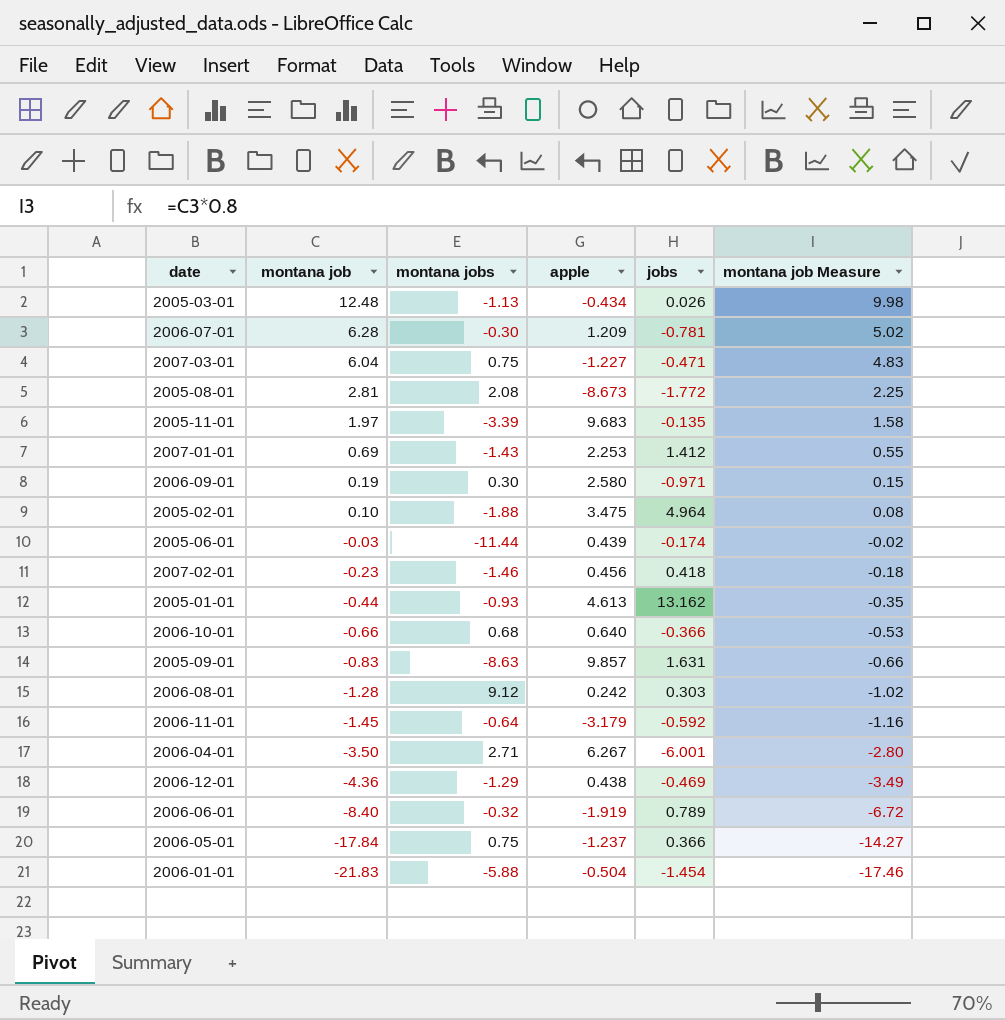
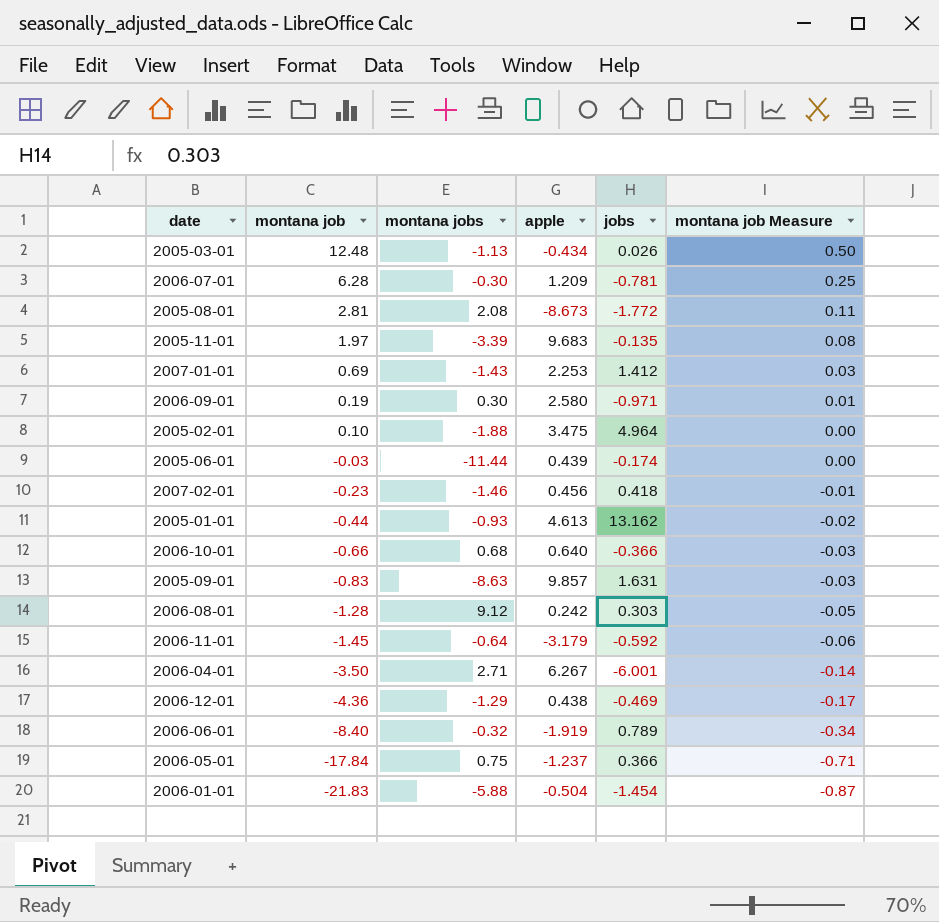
column montana job Measure | formula: [montana job] * 0.8 -> [montana job] * 0.04
row 2007-03-01: 6.04 | 0.75 | -1.227 | -0.471 | 4.83 -> none

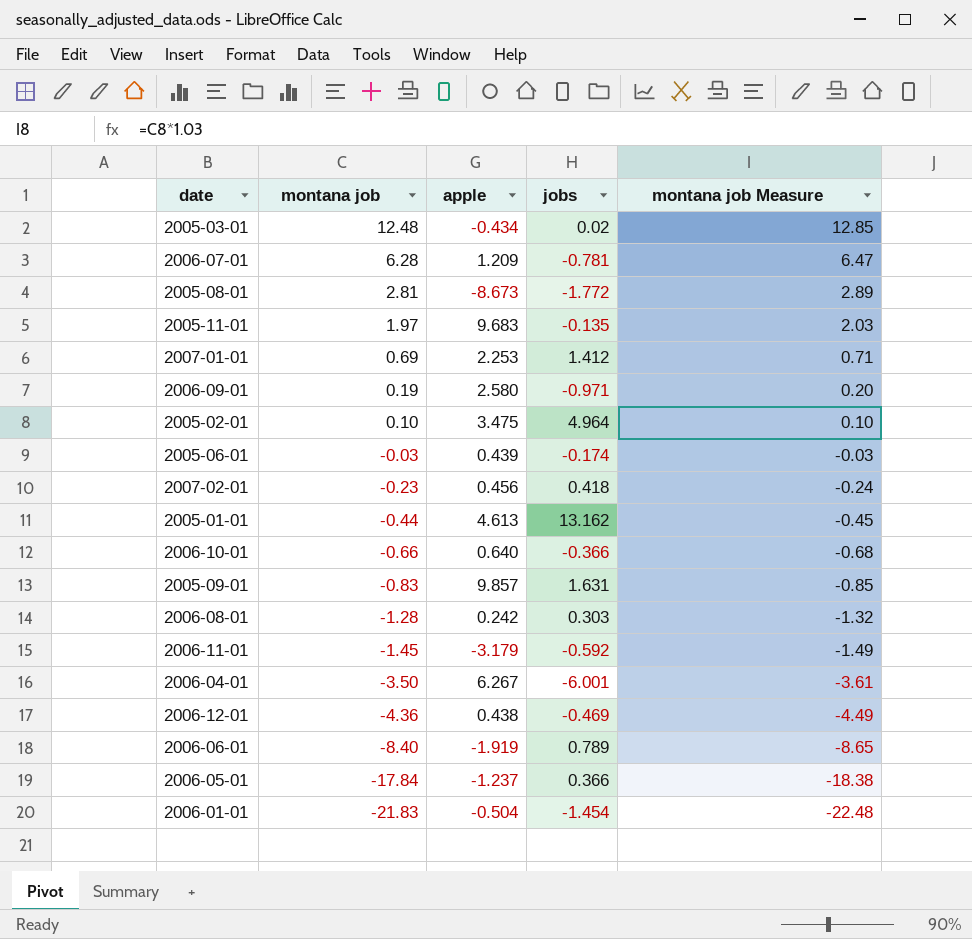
column montana jobs | position: 3 -> none
column montana job Measure | formula: [montana job] * 0.04 -> [montana job] * 1.03
2005-03-01 | jobs: 0.026 -> 0.02

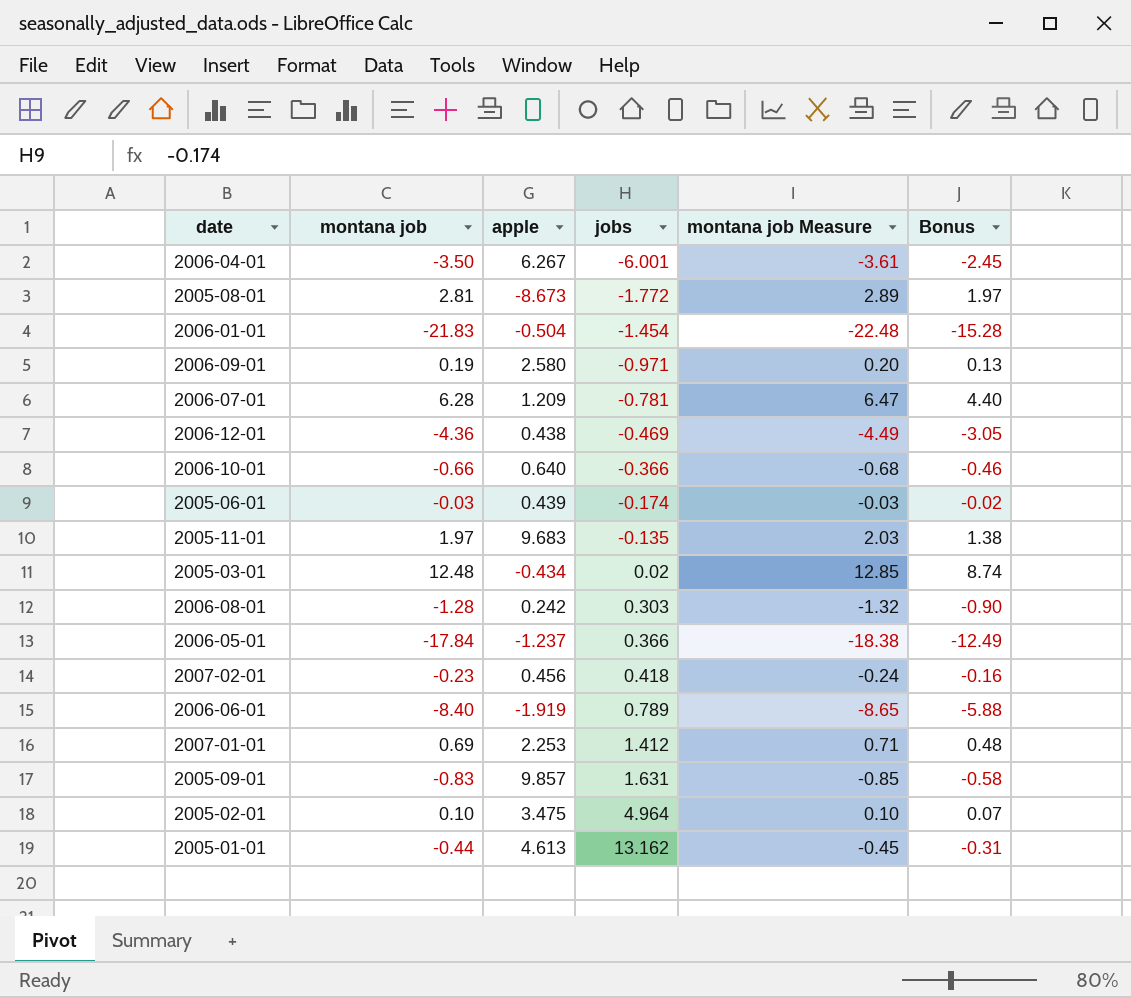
row order: montana job descending -> jobs ascending
column Bonus | formula: none -> [montana job] * 0.7
row 2006-11-01: -1.45 | -3.179 | -0.592 | -1.49 -> none

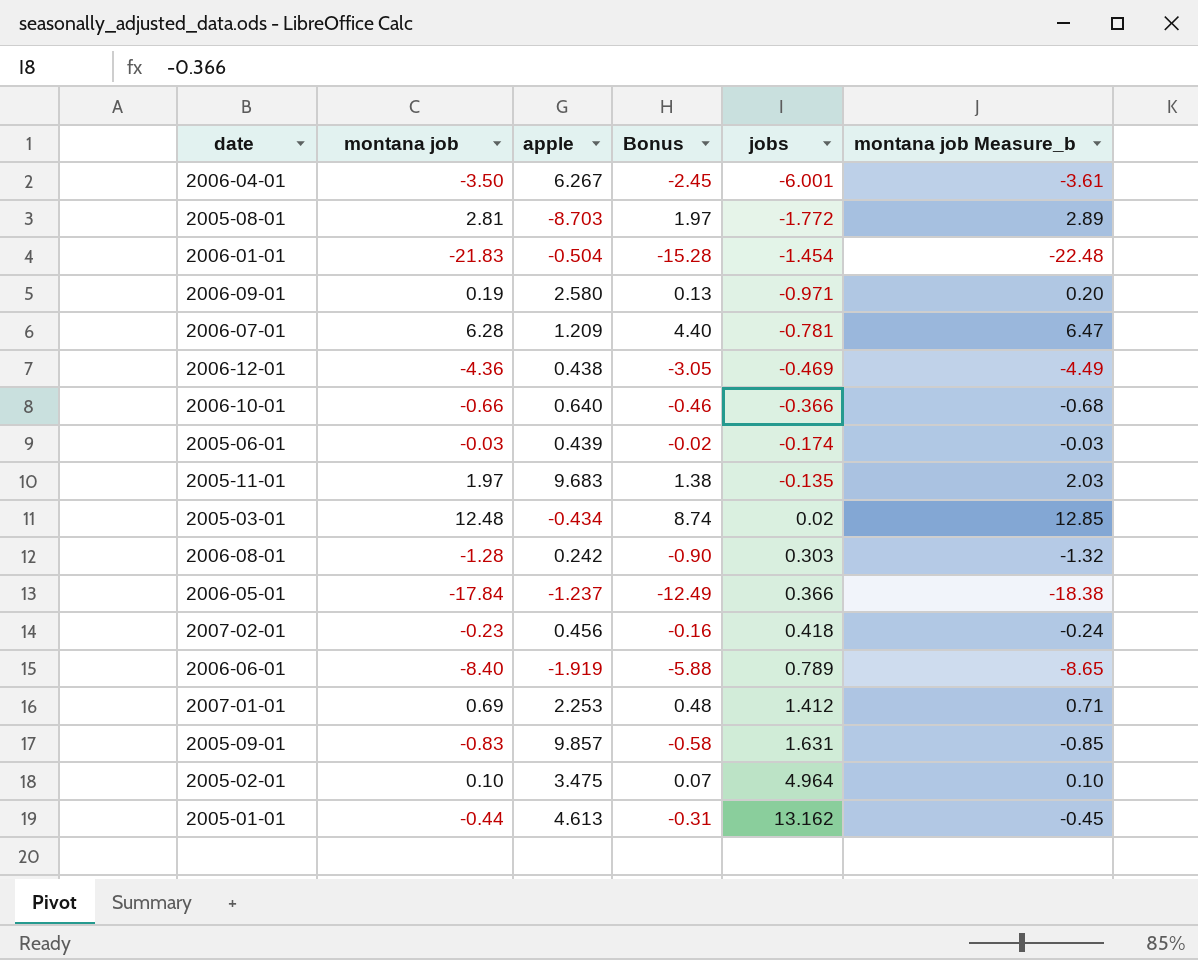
column Bonus | position: 6 -> 4
column name: montana job Measure -> montana job Measure_b
2005-08-01 | apple: -8.673 -> -8.703

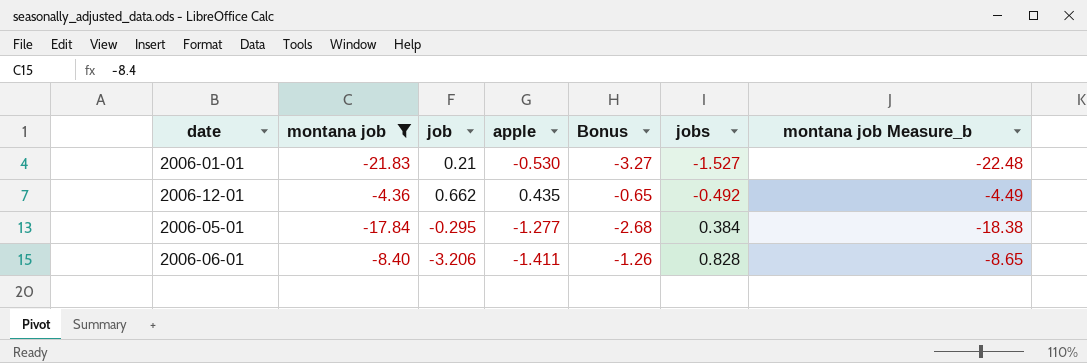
filter: none -> montana job <= -4.36
column job | position: none -> 3
column Bonus | formula: [montana job] * 0.7 -> [montana job] * 0.15
2006-01-01 | apple: -0.504 -> -0.530
2006-01-01 | jobs: -1.454 -> -1.527
2006-12-01 | apple: 0.438 -> 0.435
2006-12-01 | jobs: -0.469 -> -0.492
2006-05-01 | apple: -1.237 -> -1.277
2006-05-01 | jobs: 0.366 -> 0.384
2006-06-01 | apple: -1.919 -> -1.411
2006-06-01 | jobs: 0.789 -> 0.828

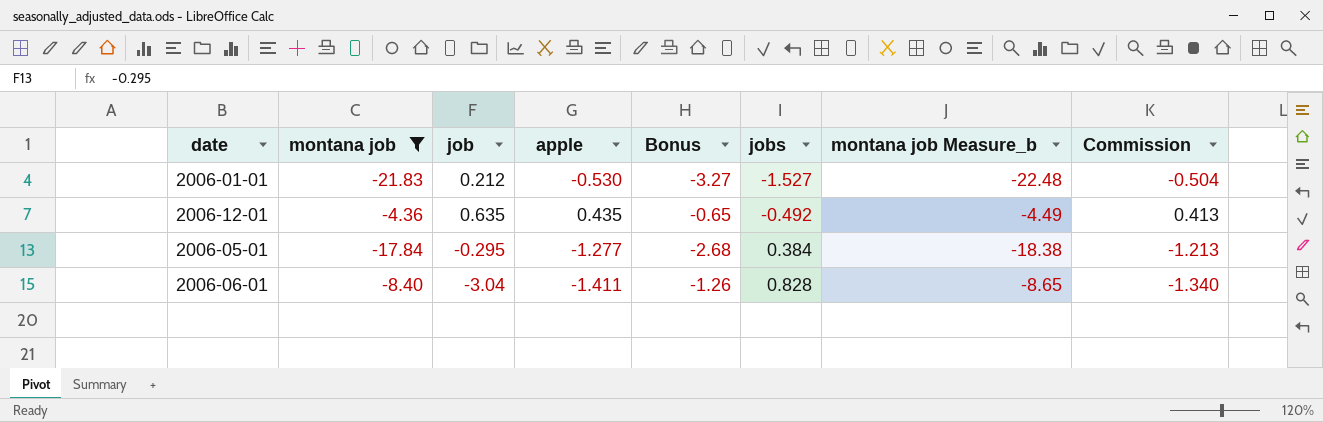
column Commission | formula: none -> [apple] * 0.95
2006-01-01 | job: 0.21 -> 0.212
2006-12-01 | job: 0.662 -> 0.635
2006-06-01 | job: -3.206 -> -3.04

